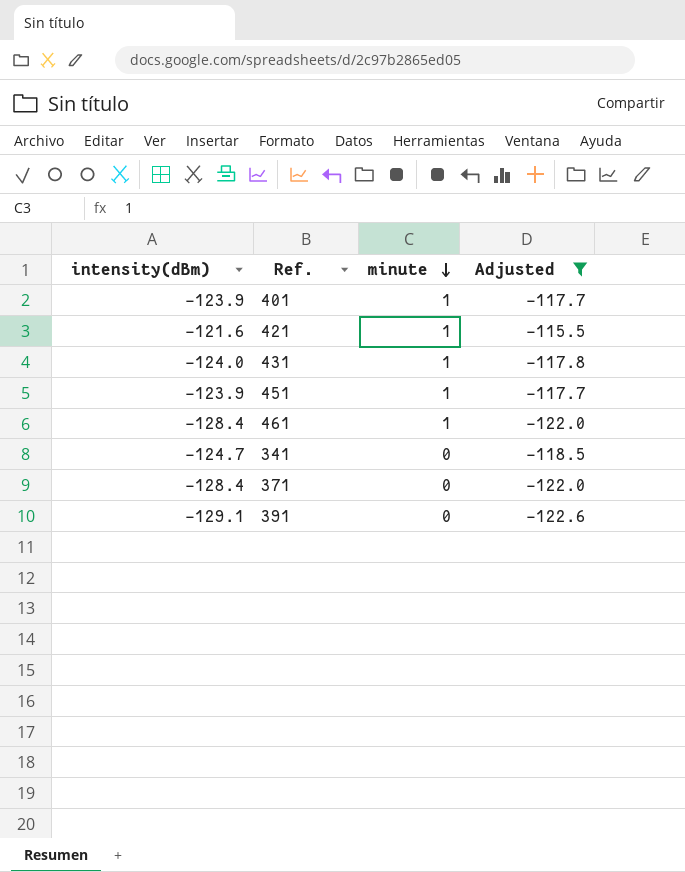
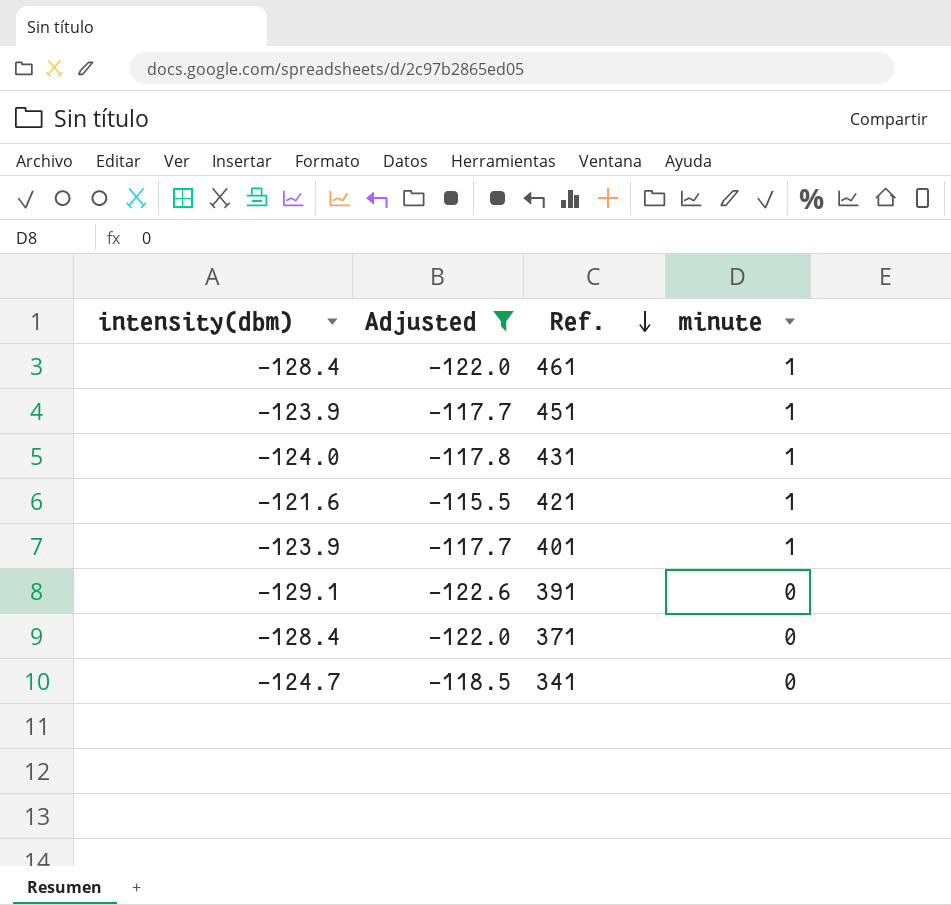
row order: minute descending -> Ref. descending
column name: intensity(dBm) -> intensity(dbm)
column Adjusted | position: 4 -> 2

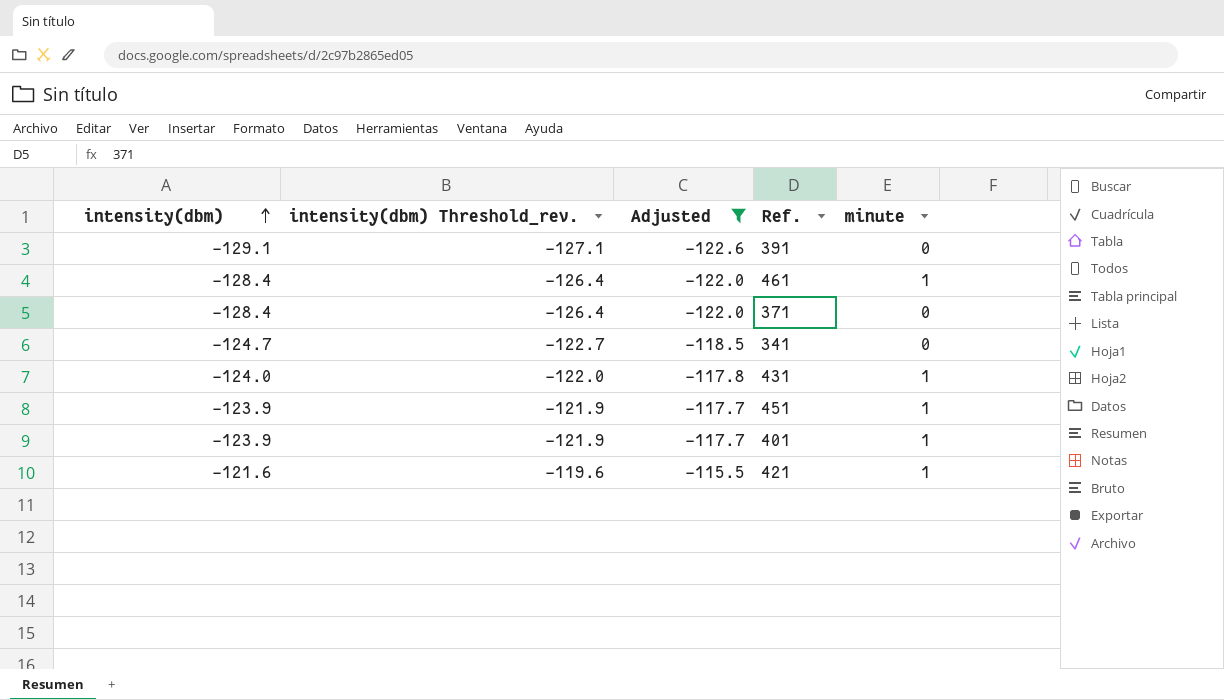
row order: Ref. descending -> intensity(dbm) ascending
column intensity(dbm) Threshold_rev. | formula: none -> [intensity(dbm)] + 2

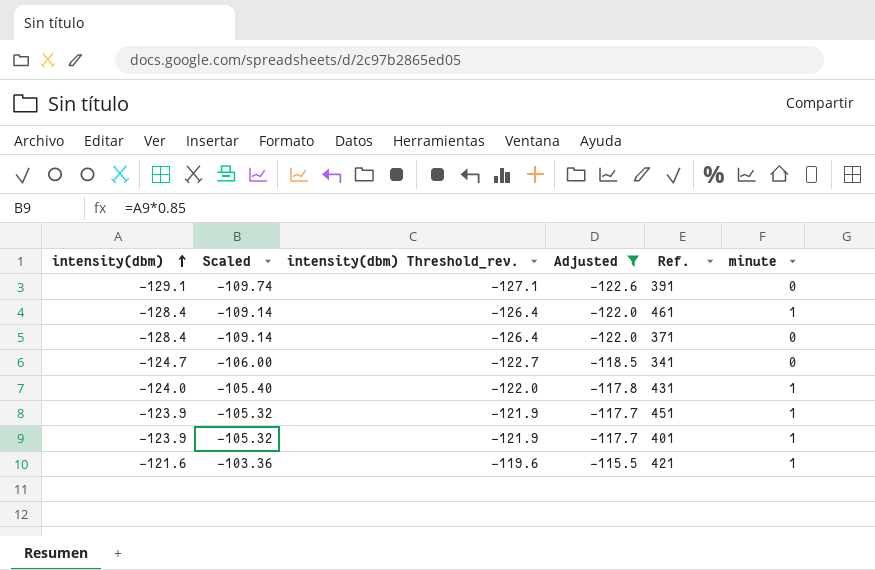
column Scaled | formula: none -> [intensity(dbm)] * 0.85

